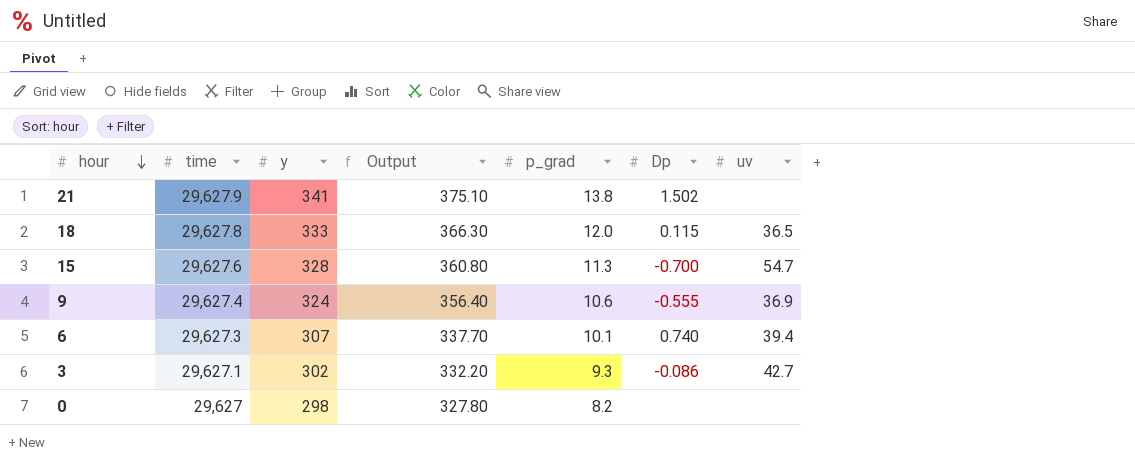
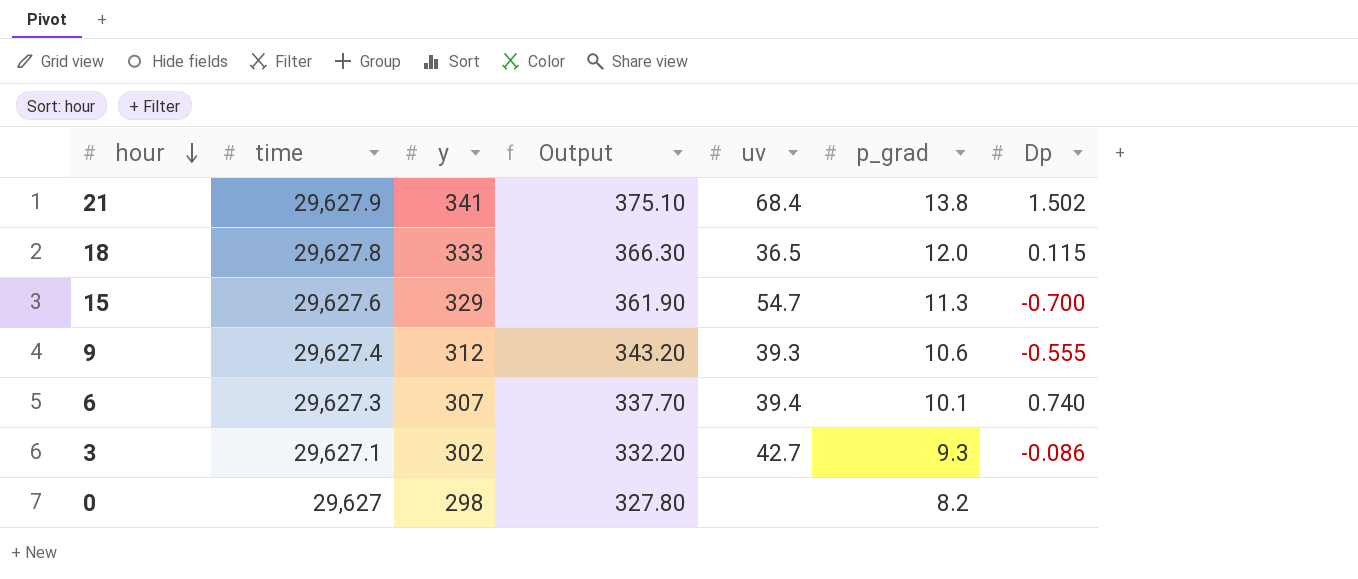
column uv | position: 7 -> 5
21 | uv: none -> 68.4
15 | y: 328 -> 329
15 | Output: 360.80 -> 361.90
9 | y: 324 -> 312
9 | Output: 356.40 -> 343.20
9 | uv: 36.9 -> 39.3

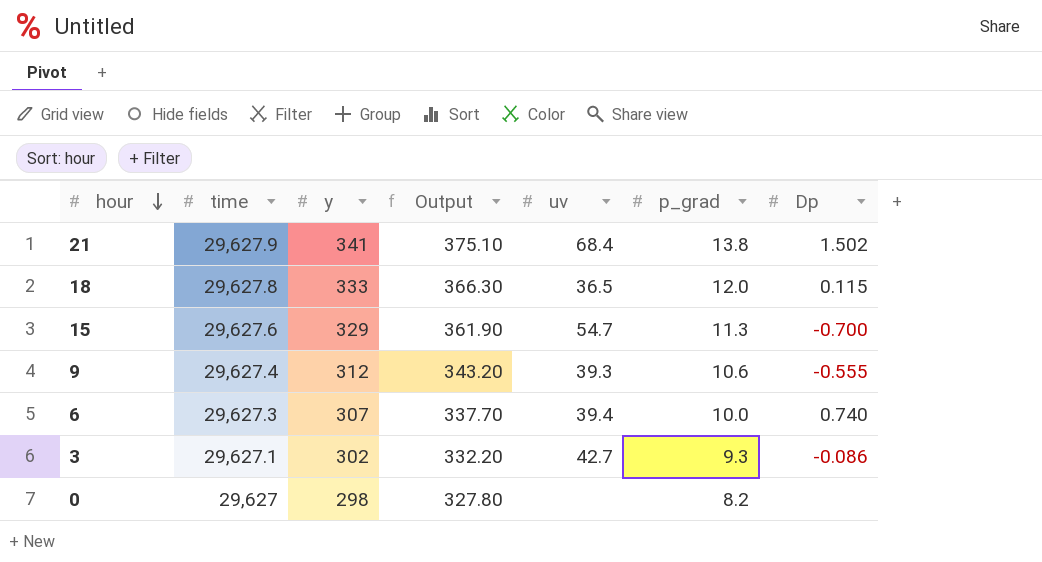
6 | p_grad: 10.1 -> 10.0

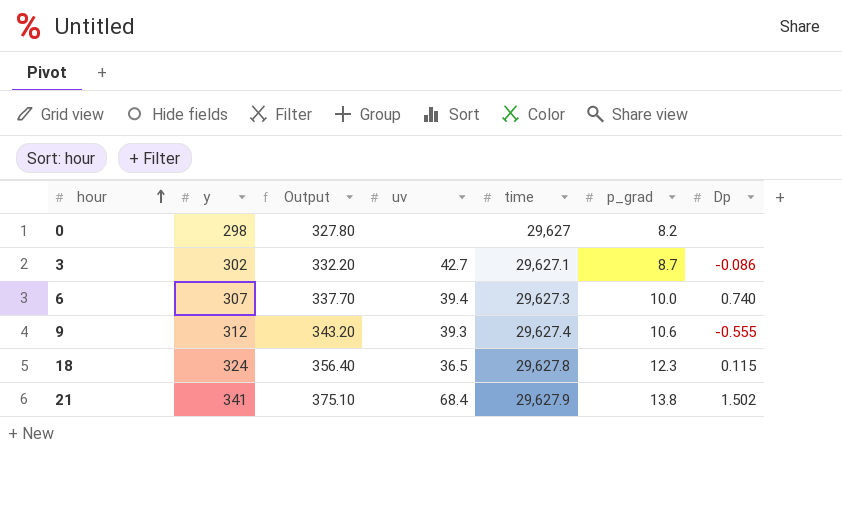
row order: hour descending -> hour ascending
column time | position: 2 -> 5
row 15: 29,627.6 | 329 | 361.90 | 54.7 | 11.3 | -0.700 -> none
3 | p_grad: 9.3 -> 8.7
18 | y: 333 -> 324
18 | Output: 366.30 -> 356.40
18 | p_grad: 12.0 -> 12.3

